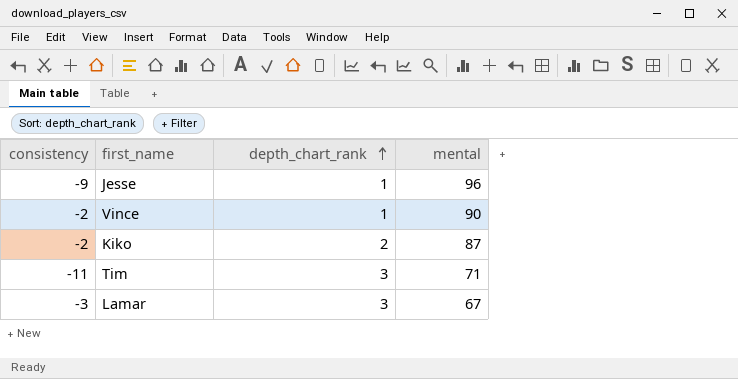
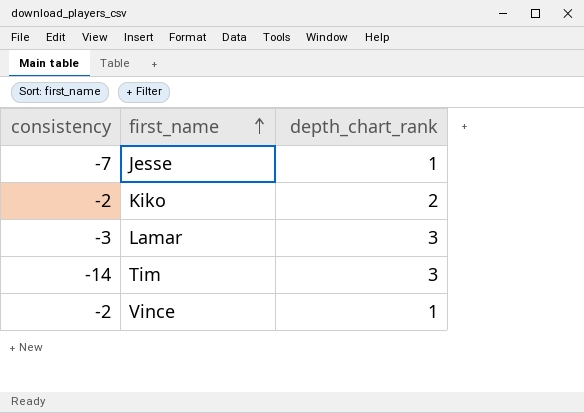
row order: depth_chart_rank ascending -> first_name ascending
column mental | position: 4 -> none
Jesse | consistency: -9 -> -7
Tim | consistency: -11 -> -14

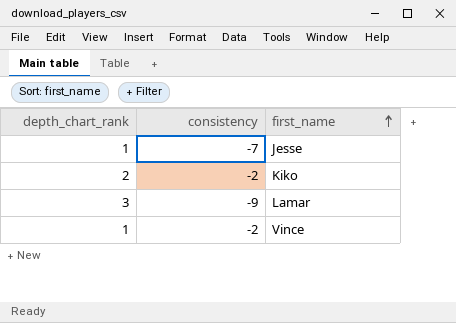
column depth_chart_rank | position: 3 -> 1
row Tim: -14 | 3 -> none
Lamar | consistency: -3 -> -9

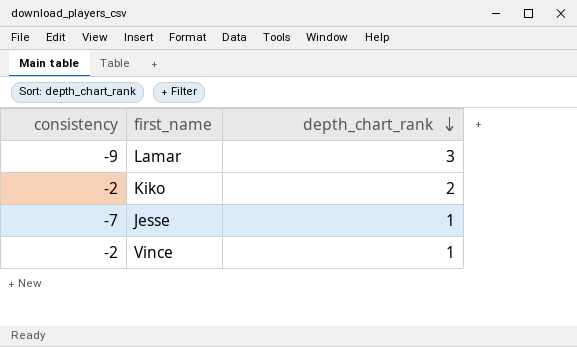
row order: first_name ascending -> depth_chart_rank descending
column depth_chart_rank | position: 1 -> 3

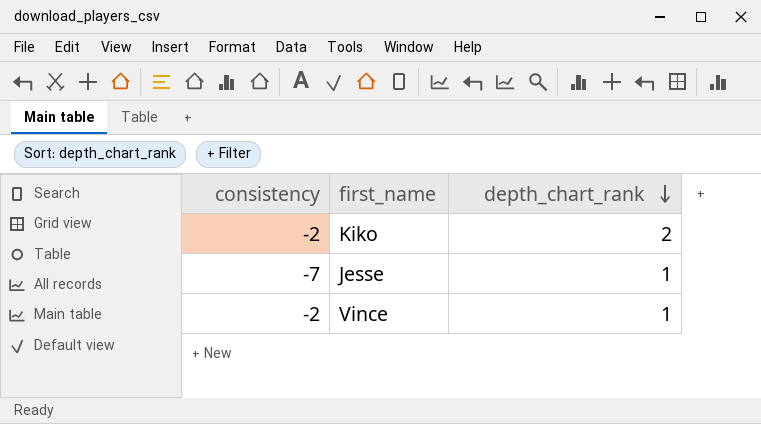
row Lamar: -9 | 3 -> none

